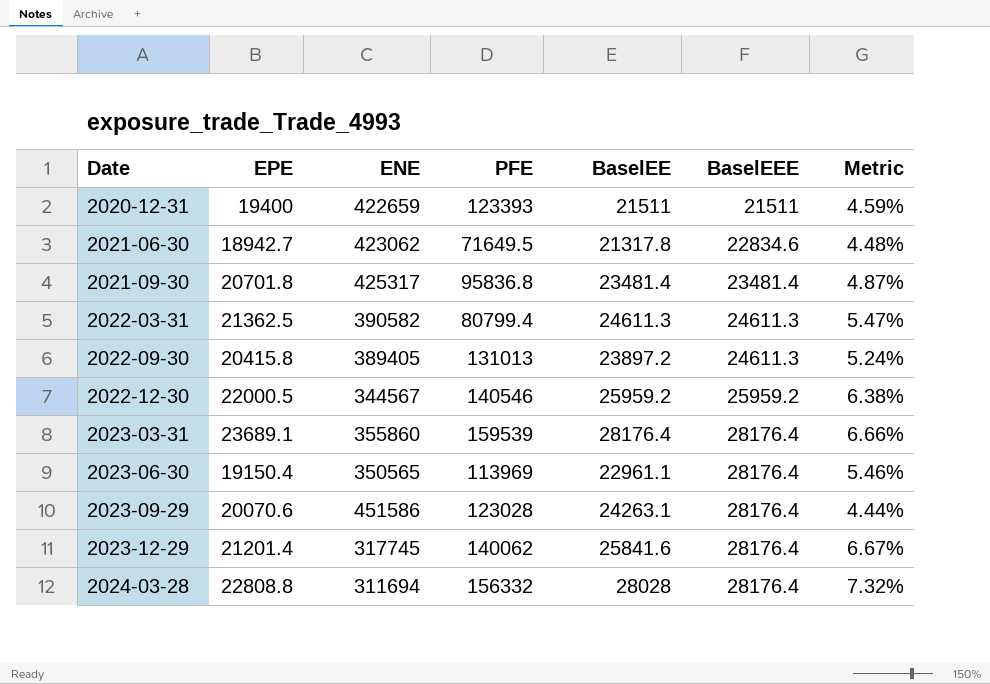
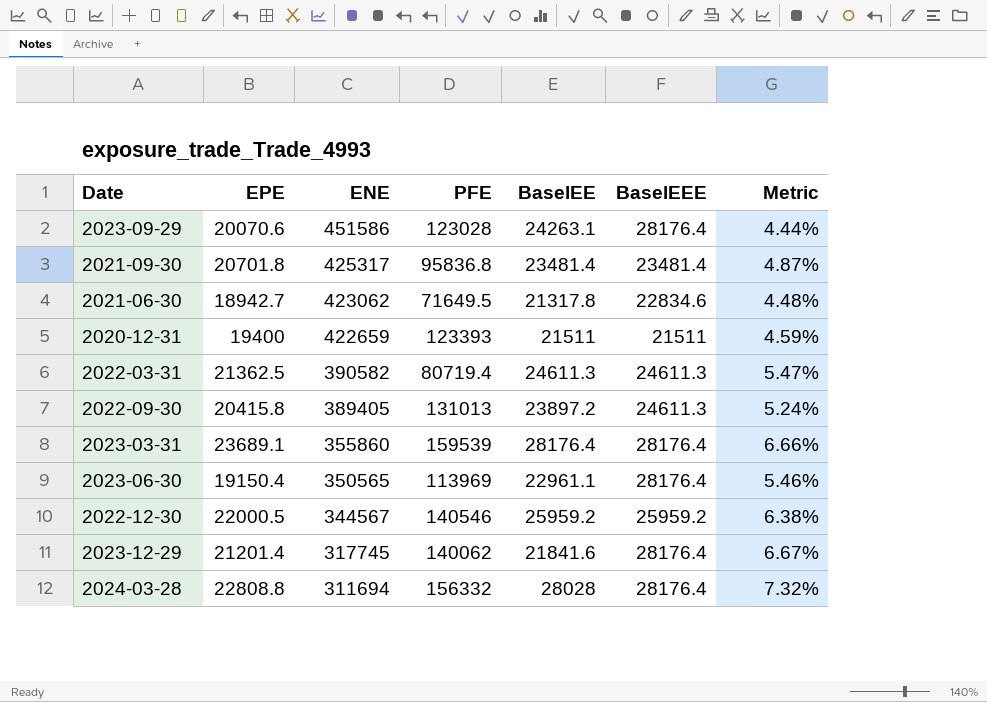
row order: Date ascending -> ENE descending
2022-03-31 | PFE: 80799.4 -> 80719.4
2023-12-29 | BaselEE: 25841.6 -> 21841.6

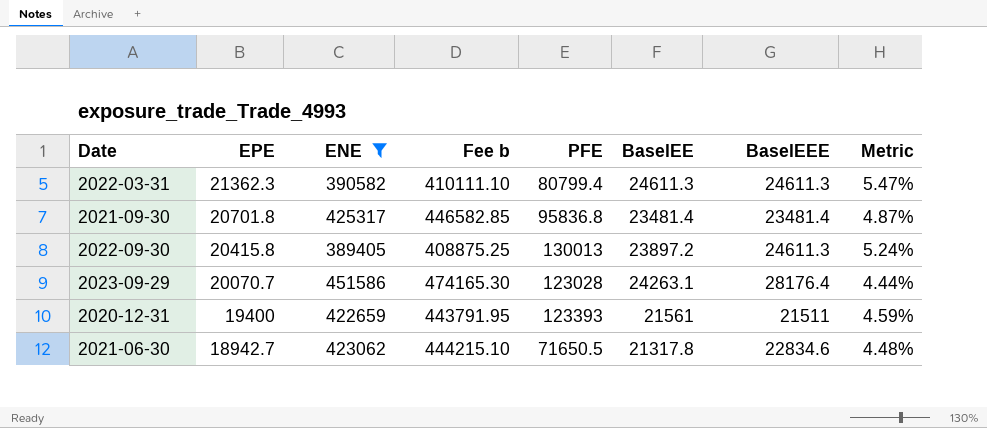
filter: none -> ENE >= 389405
row order: ENE descending -> EPE descending
column Fee b | formula: none -> [ENE] * 1.05
2022-03-31 | EPE: 21362.5 -> 21362.3
2022-03-31 | PFE: 80719.4 -> 80799.4
2022-09-30 | PFE: 131013 -> 130013
2023-09-29 | EPE: 20070.6 -> 20070.7
2020-12-31 | BaselEE: 21511 -> 21561
2021-06-30 | PFE: 71649.5 -> 71650.5

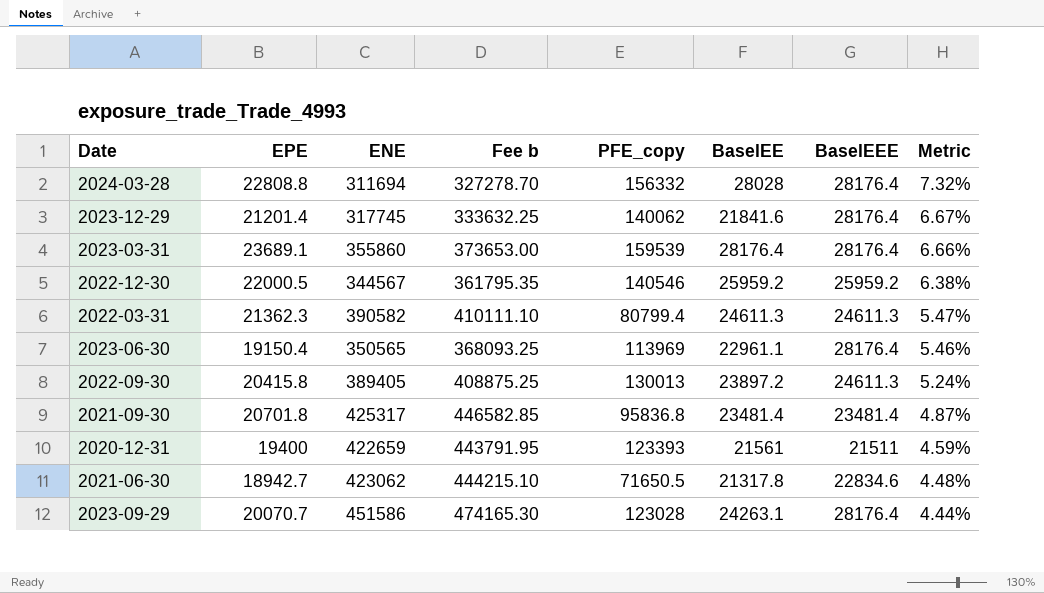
filter: ENE >= 389405 -> none
row order: EPE descending -> Metric descending
column name: PFE -> PFE_copy

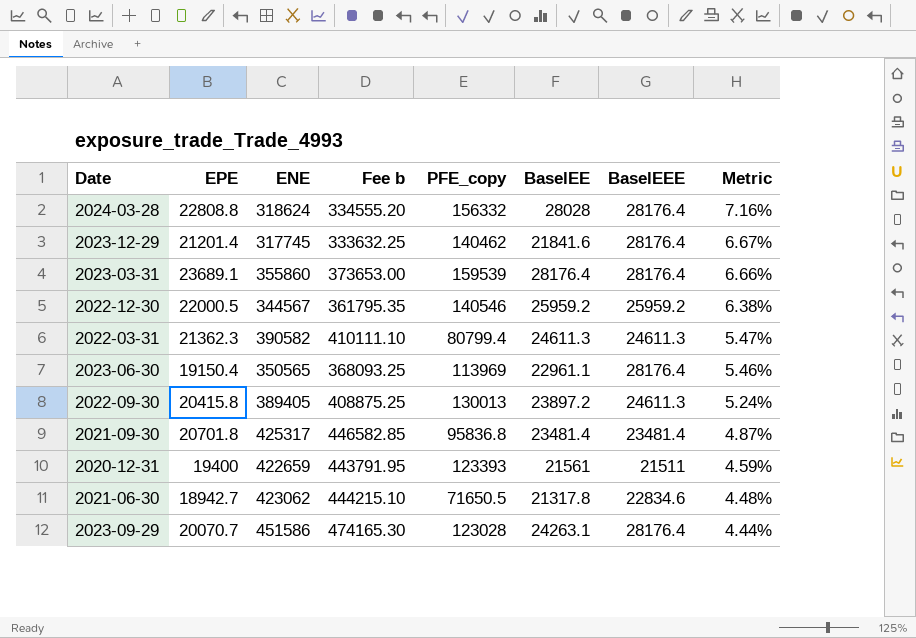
2024-03-28 | ENE: 311694 -> 318624
2024-03-28 | Fee b: 327278.70 -> 334555.20
2024-03-28 | Metric: 7.32% -> 7.16%
2023-12-29 | PFE_copy: 140062 -> 140462

